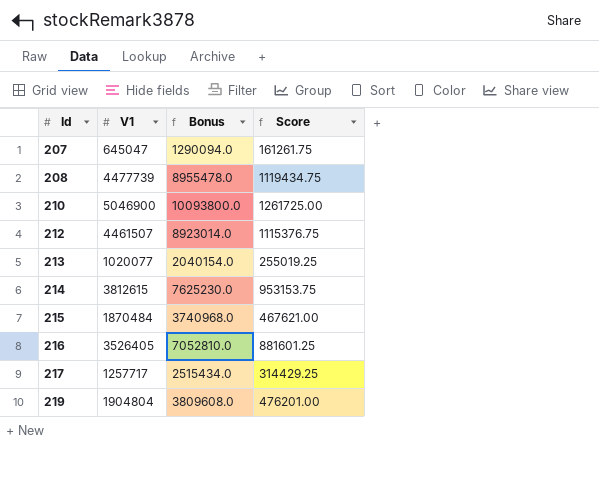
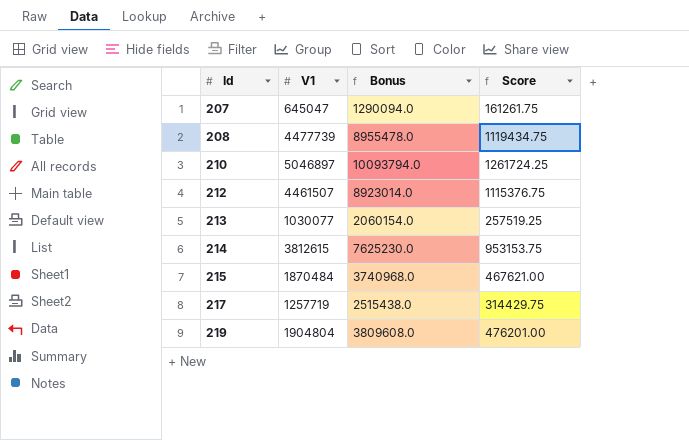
row 216: 3526405 | 7052810.0 | 881601.25 -> none
210 | V1: 5046900 -> 5046897
210 | Bonus: 10093800.0 -> 10093794.0
210 | Score: 1261725.00 -> 1261724.25
213 | V1: 1020077 -> 1030077
213 | Bonus: 2040154.0 -> 2060154.0
213 | Score: 255019.25 -> 257519.25
217 | V1: 1257717 -> 1257719
217 | Bonus: 2515434.0 -> 2515438.0
217 | Score: 314429.25 -> 314429.75

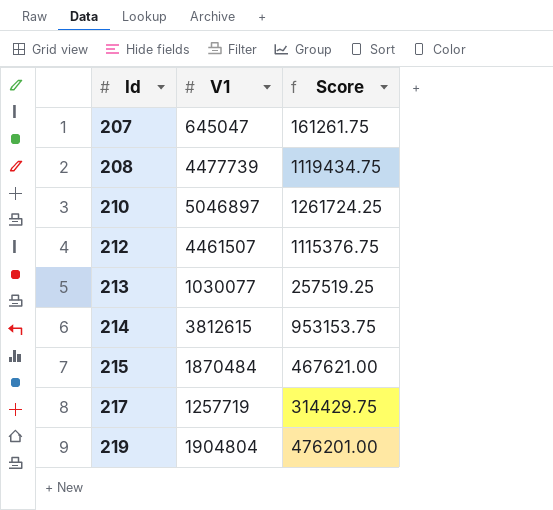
column Bonus | formula: [V1] * 2 -> none

